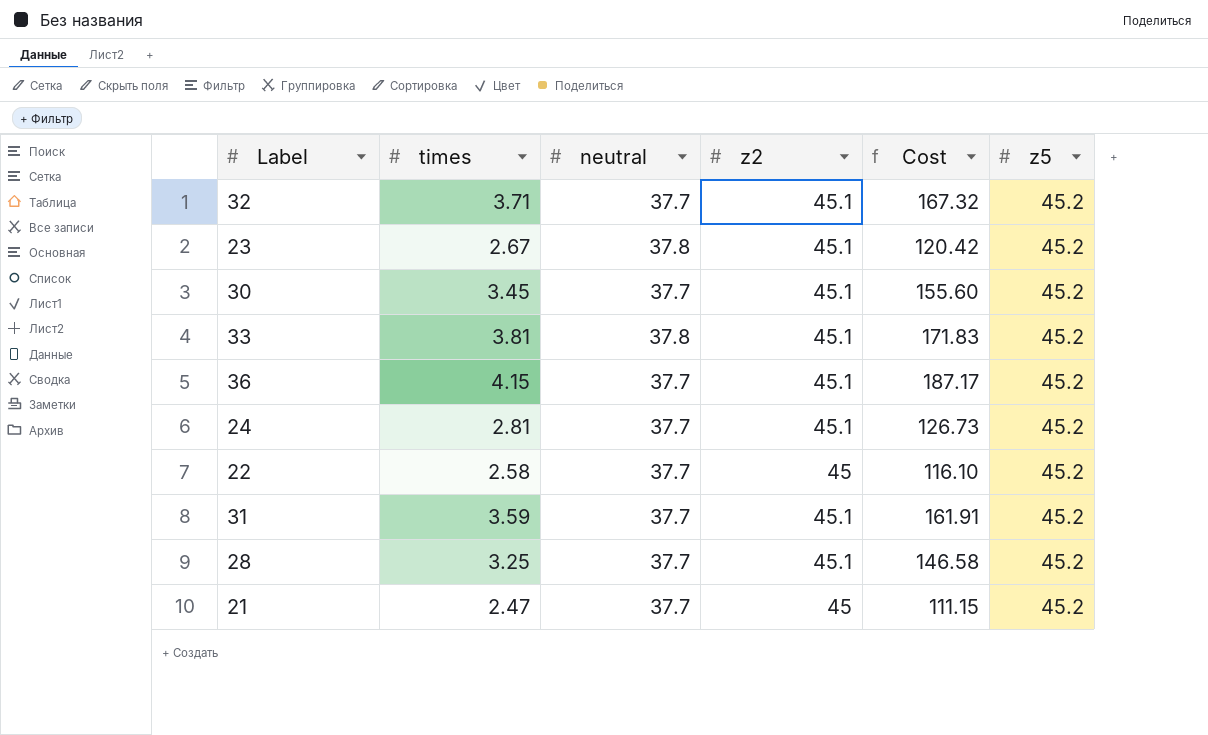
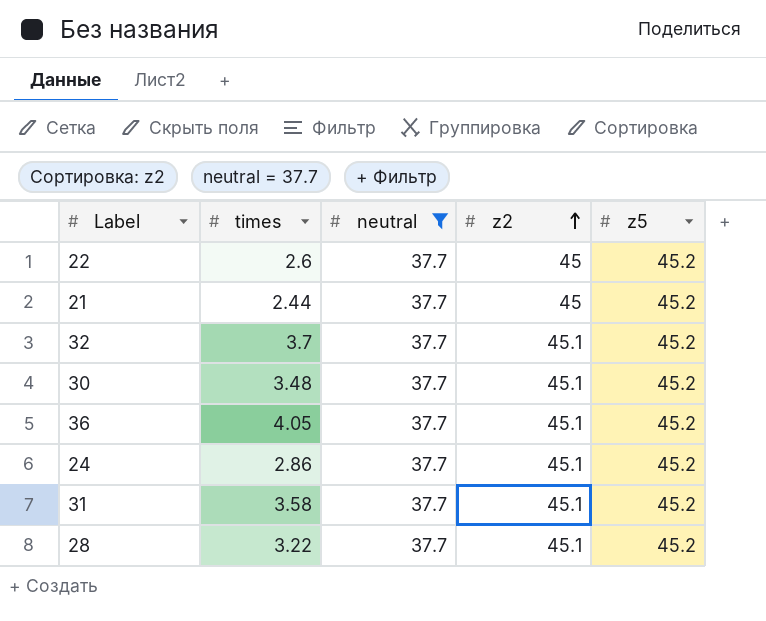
filter: none -> neutral = 37.7
row order: none -> z2 ascending
column Cost | formula: [times] * [z2] -> none
22 | times: 2.58 -> 2.6
21 | times: 2.47 -> 2.44
32 | times: 3.71 -> 3.7
30 | times: 3.45 -> 3.48
36 | times: 4.15 -> 4.05
24 | times: 2.81 -> 2.86
31 | times: 3.59 -> 3.58
28 | times: 3.25 -> 3.22

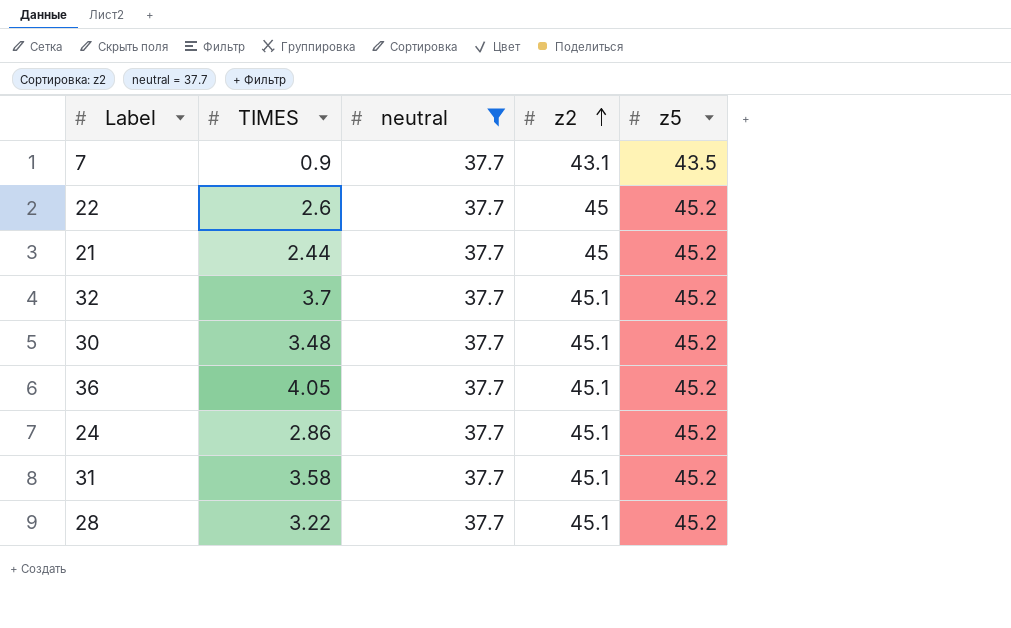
column name: times -> TIMES
row 7: none -> 0.9 | 37.7 | 43.1 | 43.5

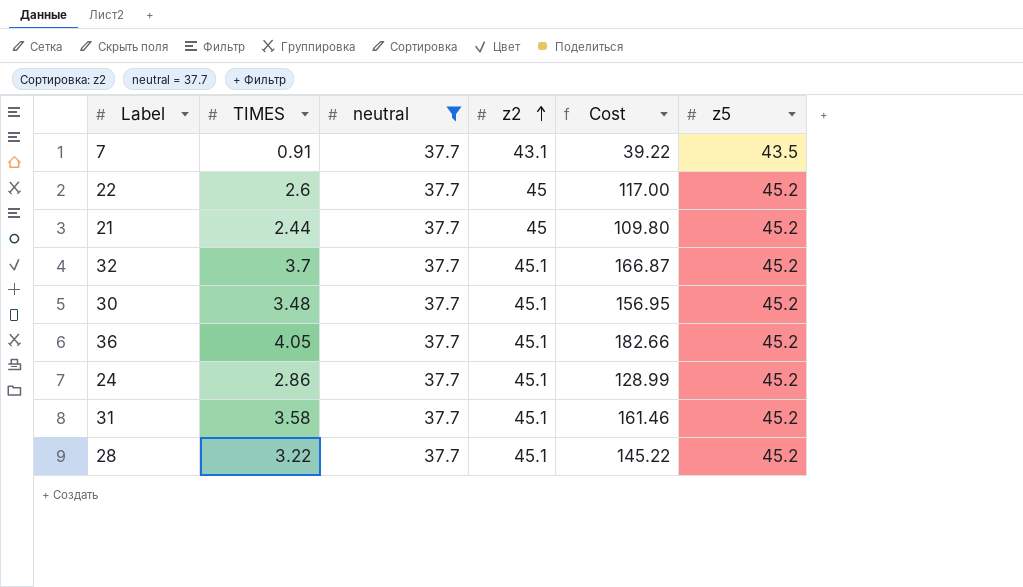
column Cost | formula: none -> [TIMES] * [z2]
7 | TIMES: 0.9 -> 0.91

